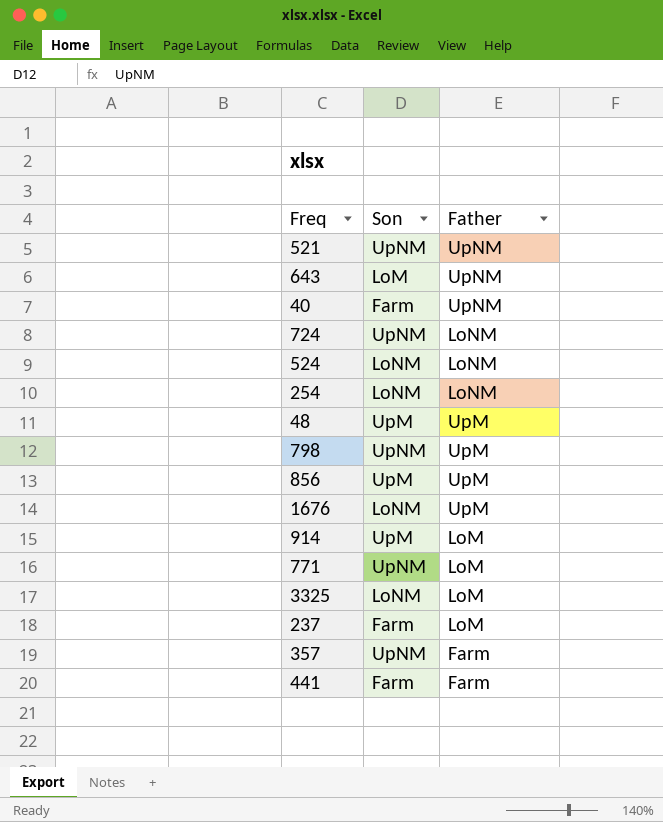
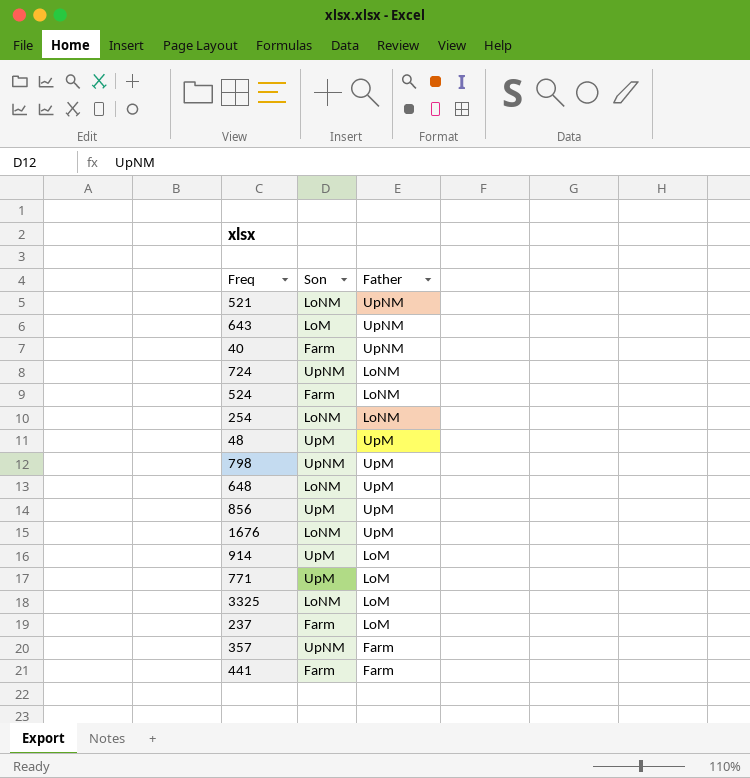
521 | Son: UpNM -> LoNM
524 | Son: LoNM -> Farm
row 648: none -> LoNM | UpM
771 | Son: UpNM -> UpM

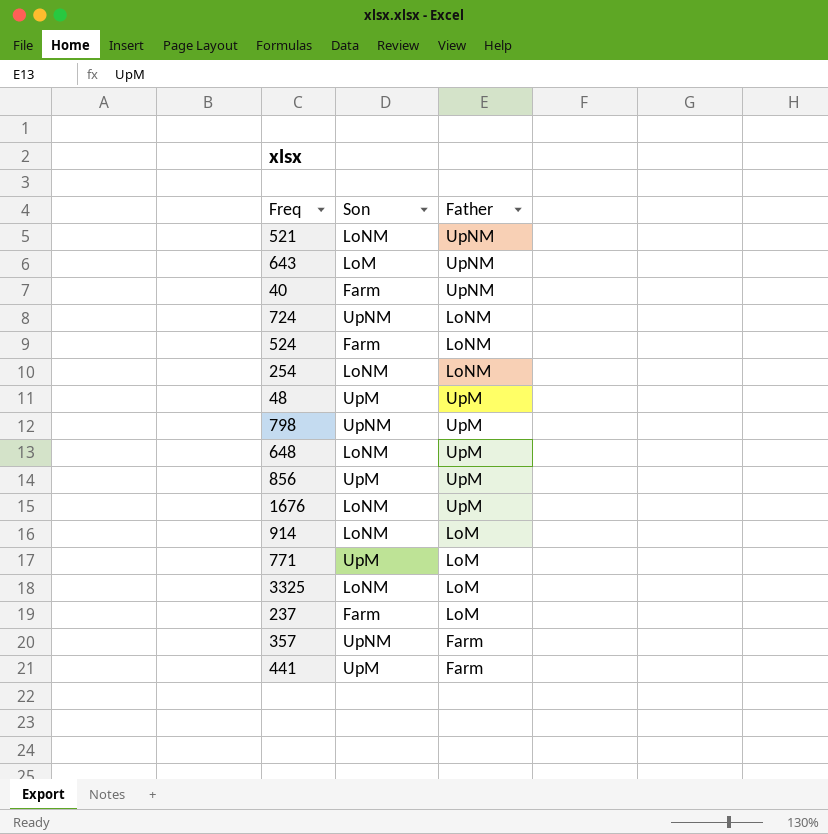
914 | Son: UpM -> LoNM
441 | Son: Farm -> UpM

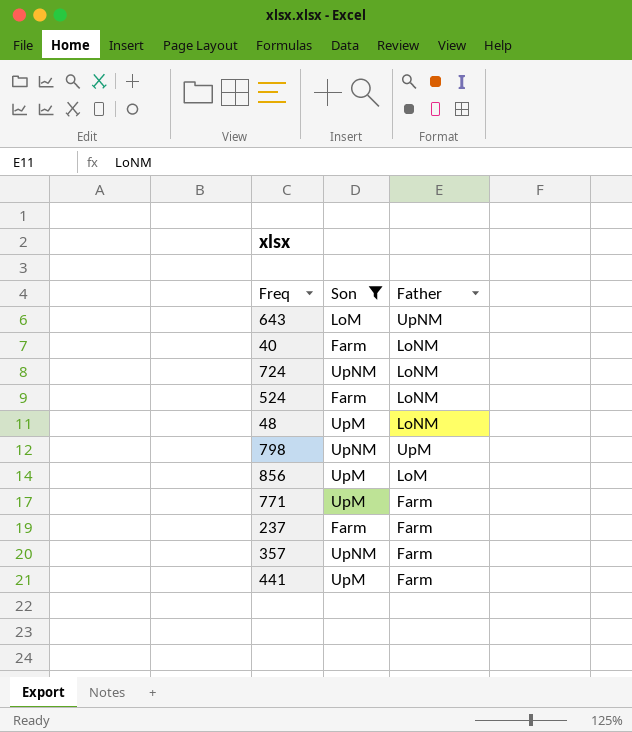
filter: none -> Son != LoNM
40 | Father: UpNM -> LoNM
48 | Father: UpM -> LoNM
856 | Father: UpM -> LoM
771 | Father: LoM -> Farm
237 | Father: LoM -> Farm

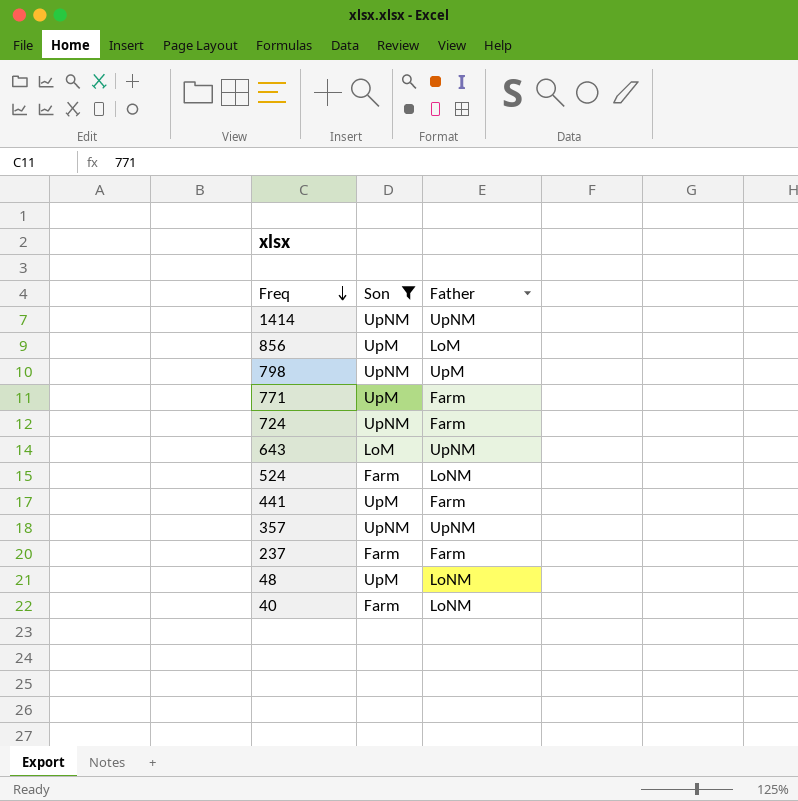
row order: none -> Freq descending
row 1414: none -> UpNM | UpNM
724 | Father: LoNM -> Farm
357 | Father: Farm -> UpNM

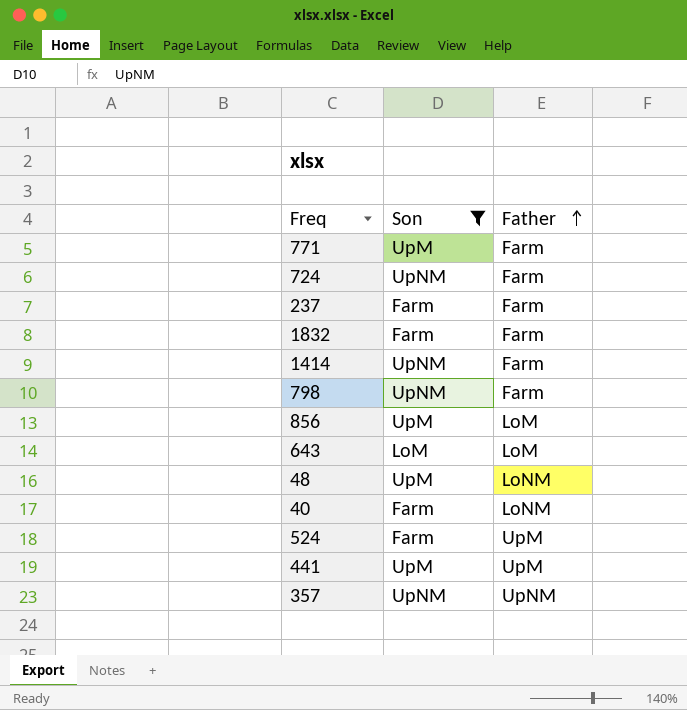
row order: Freq descending -> Father ascending
row 1832: none -> Farm | Farm
1414 | Father: UpNM -> Farm
798 | Father: UpM -> Farm
643 | Father: UpNM -> LoM
524 | Father: LoNM -> UpM
441 | Father: Farm -> UpM

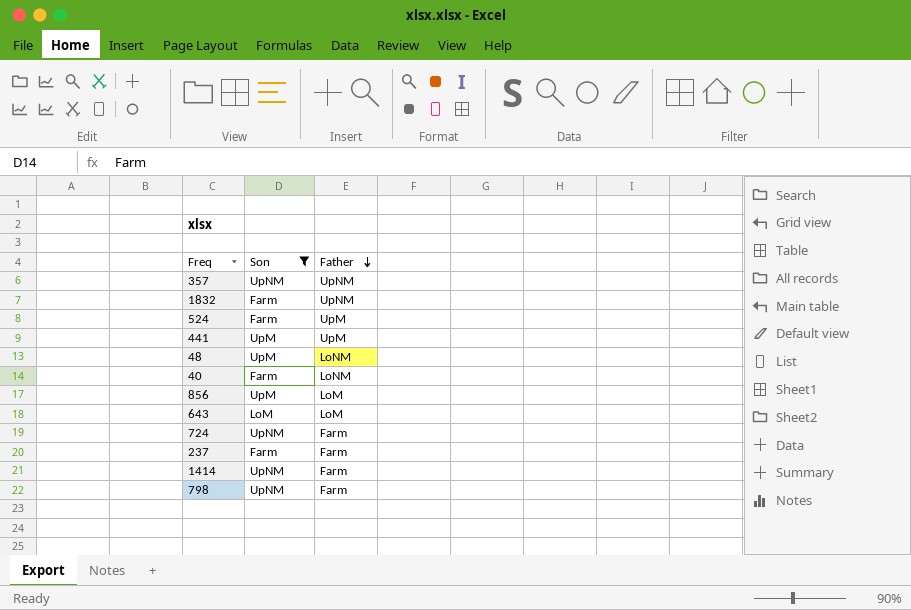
row order: Father ascending -> Father descending
row 771: UpM | Farm -> none
1832 | Father: Farm -> UpNM

